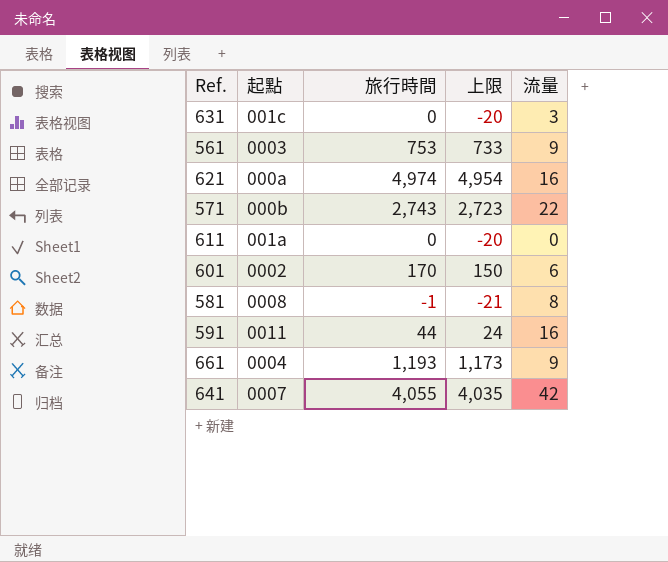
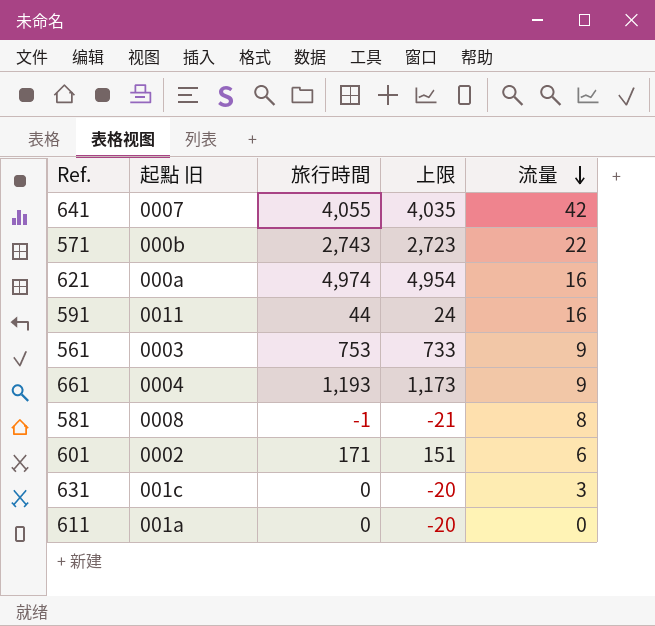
row order: none -> 流量 descending
column name: 起點 -> 起點 旧
601 | 旅行時間: 170 -> 171
601 | 上限: 150 -> 151

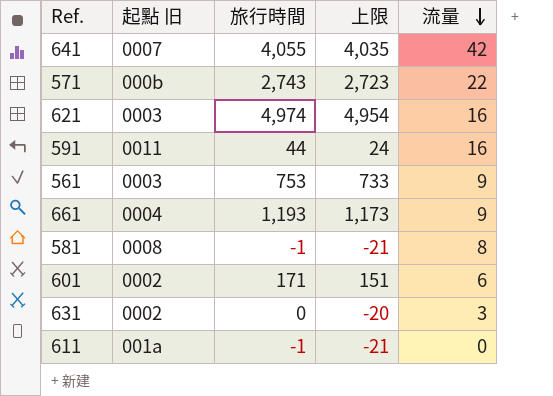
621 | 起點 旧: 000a -> 0003
631 | 起點 旧: 001c -> 0002
611 | 旅行時間: 0 -> -1
611 | 上限: -20 -> -21

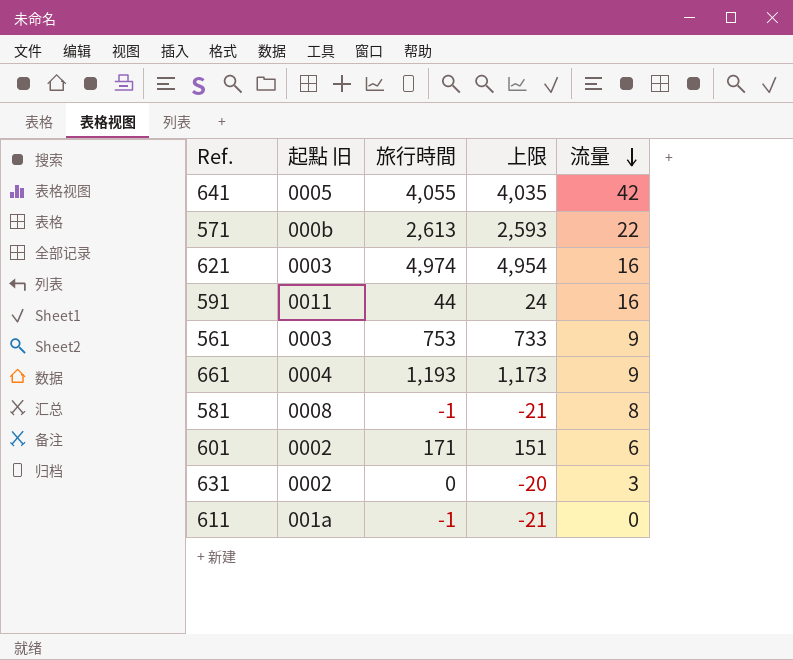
641 | 起點 旧: 0007 -> 0005
571 | 旅行時間: 2,743 -> 2,613
571 | 上限: 2,723 -> 2,593

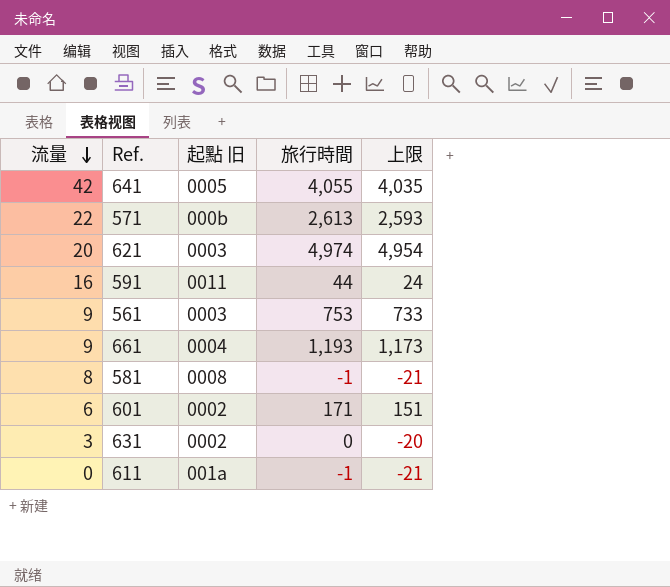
column 流量 | position: 5 -> 1
621 | 流量: 16 -> 20

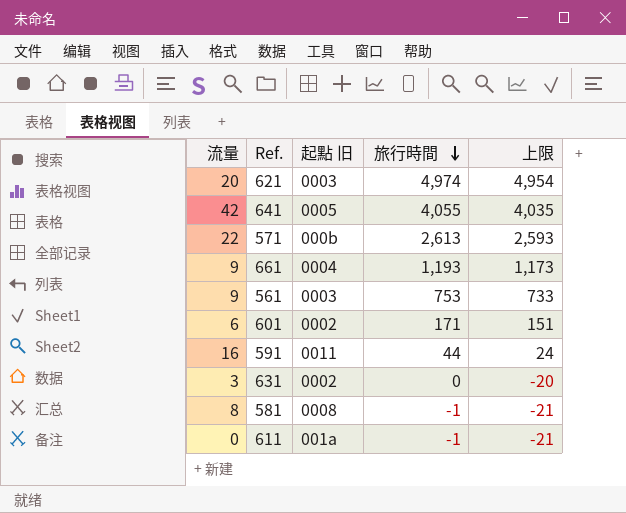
row order: 流量 descending -> 旅行時間 descending

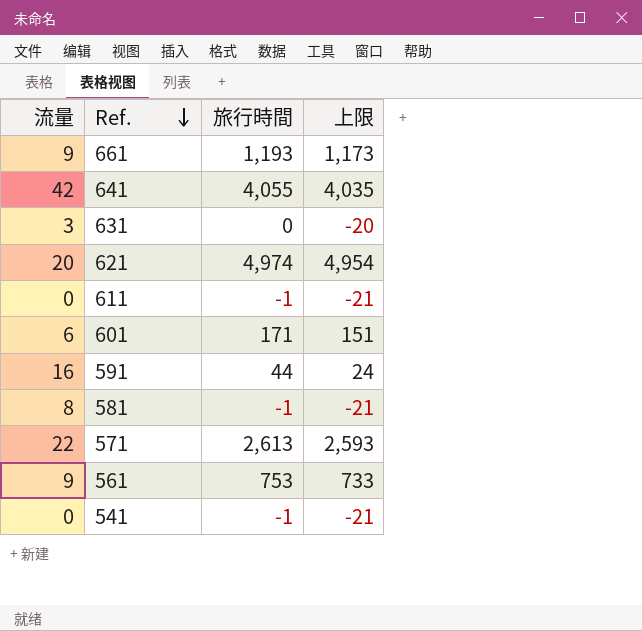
row order: 旅行時間 descending -> Ref. descending
column 起點 旧 | position: 3 -> none
row 541: none -> 0 | -1 | -21

